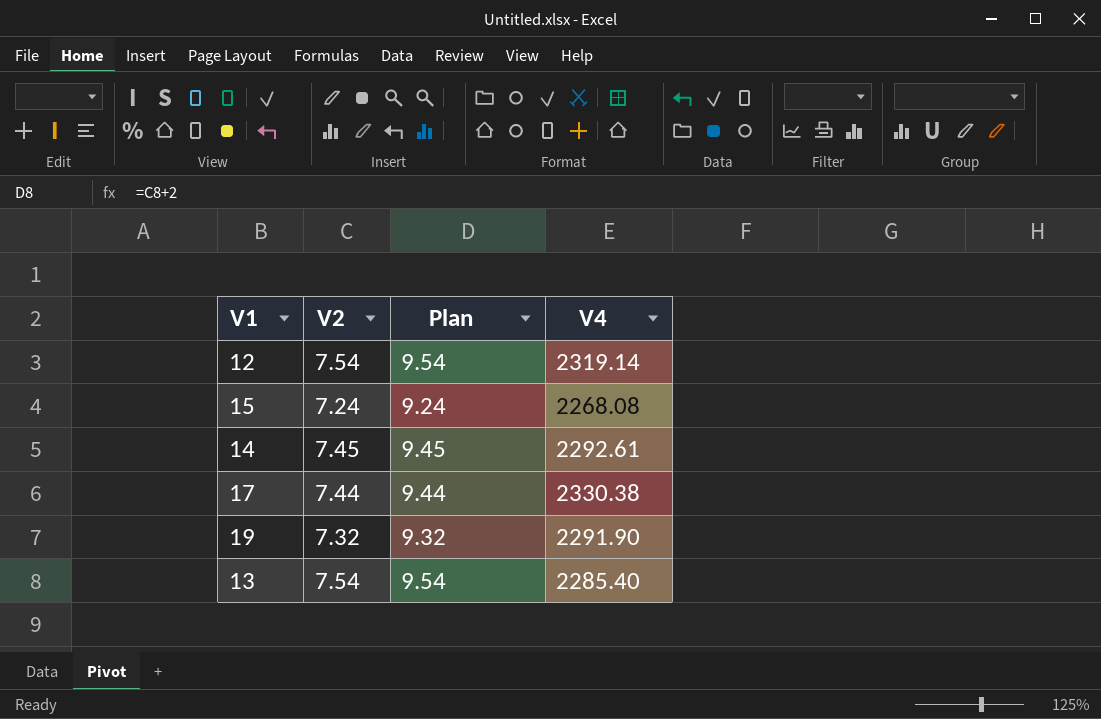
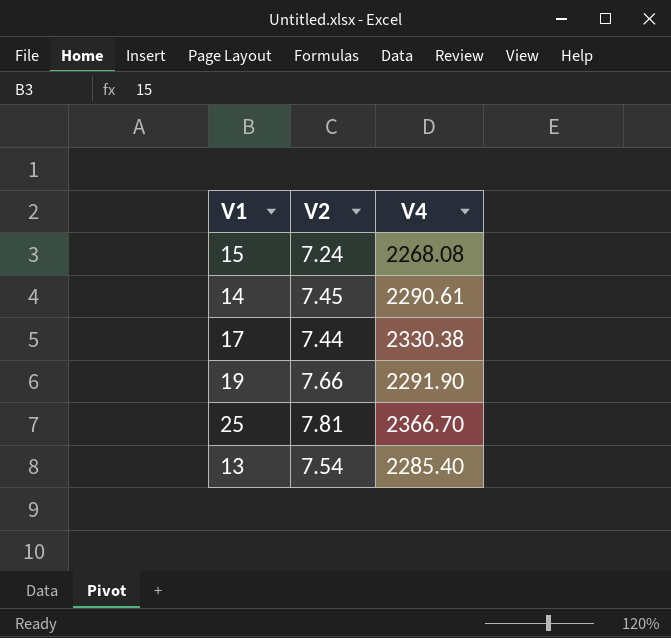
column Plan | formula: [V2] + 2 -> none
row 12: 7.54 | 9.54 | 2319.14 -> none
14 | V4: 2292.61 -> 2290.61
19 | V2: 7.32 -> 7.66
row 25: none -> 7.81 | 2366.70

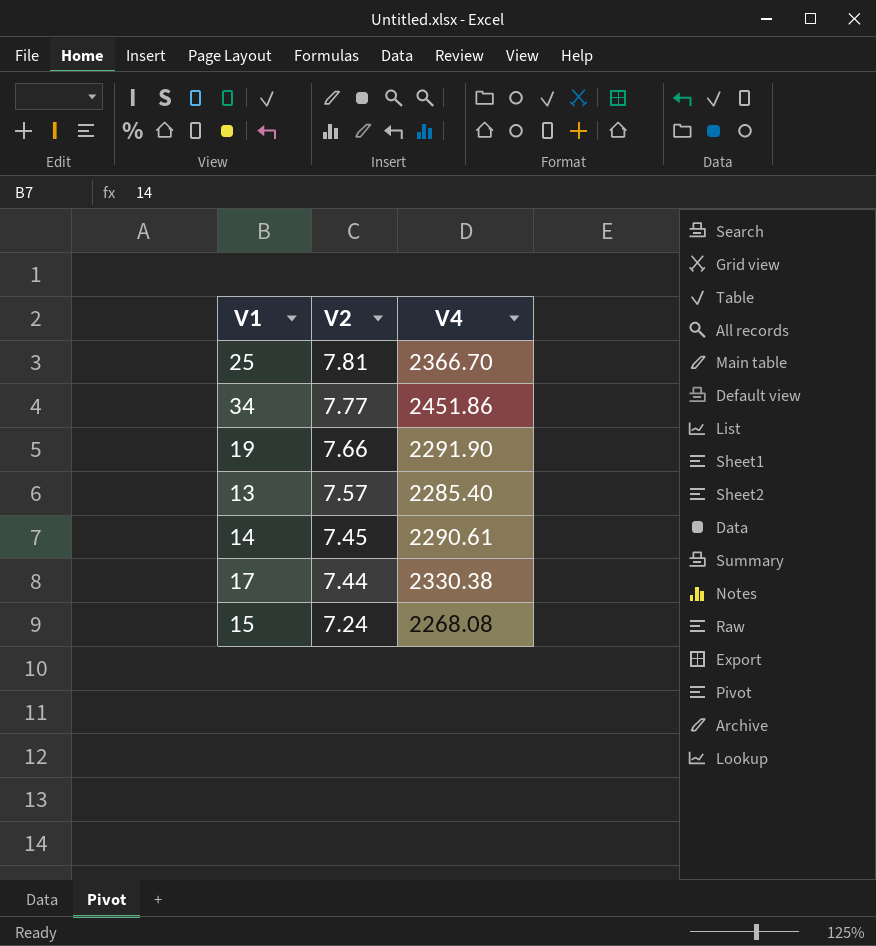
row order: none -> V2 descending
row 34: none -> 7.77 | 2451.86
13 | V2: 7.54 -> 7.57

